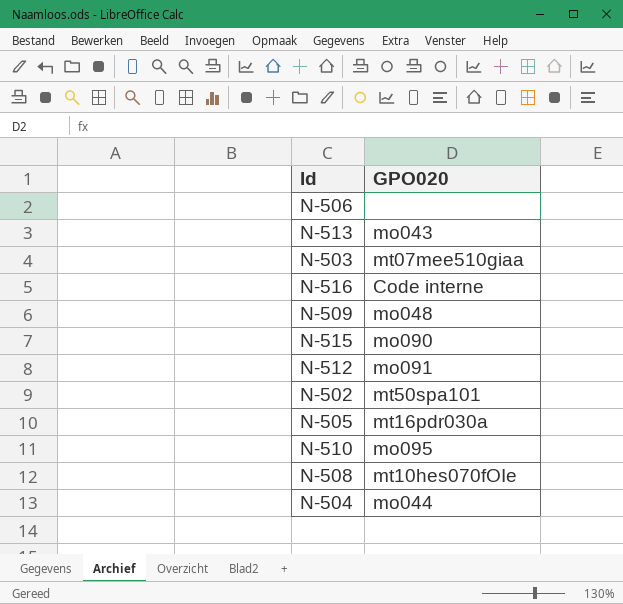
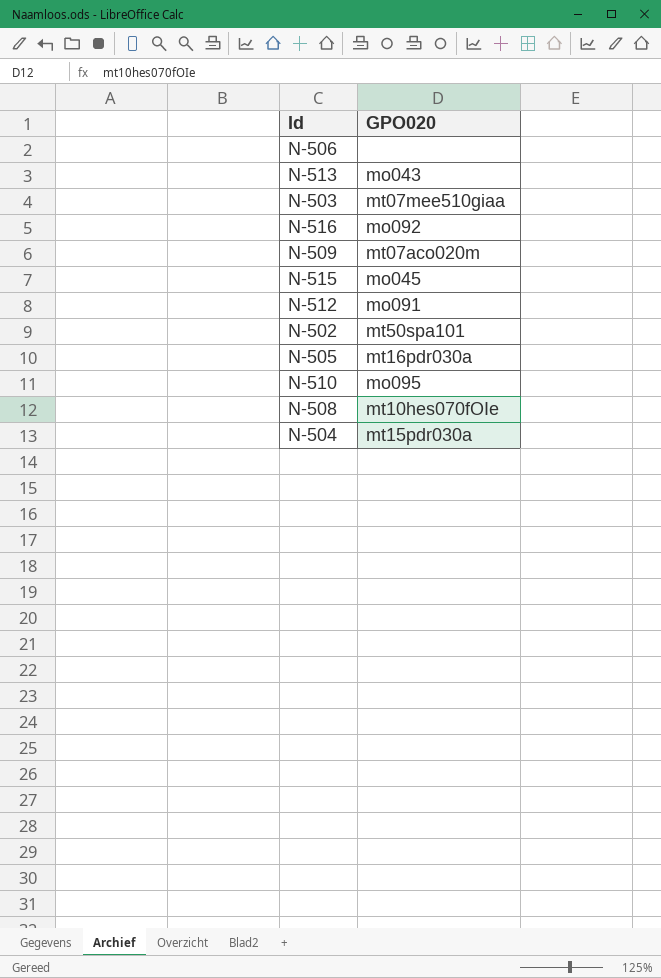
N-516 | GPO020: Code interne -> mo092
N-509 | GPO020: mo048 -> mt07aco020m
N-515 | GPO020: mo090 -> mo045
N-504 | GPO020: mo044 -> mt15pdr030a

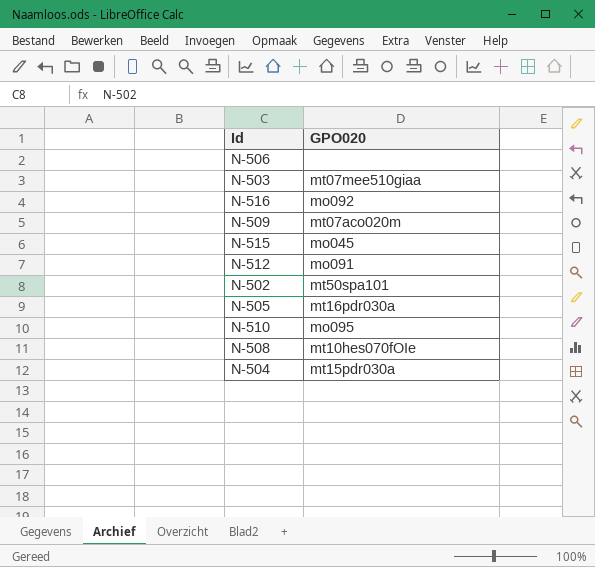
row N-513: mo043 -> none

